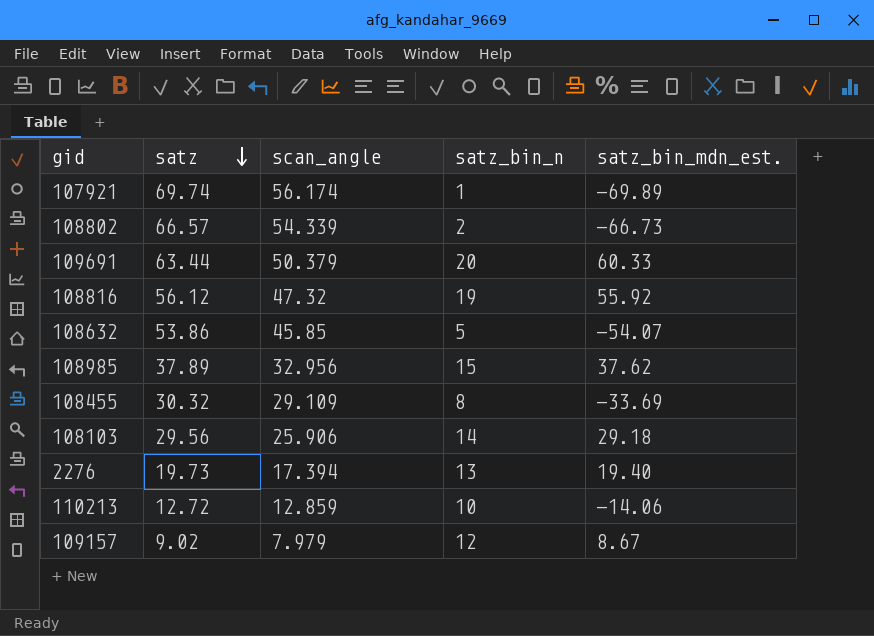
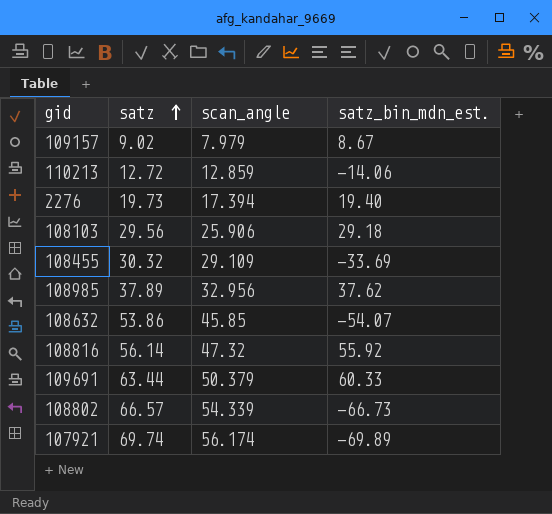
row order: satz descending -> satz ascending
column satz_bin_n | position: 4 -> none
108816 | satz: 56.12 -> 56.14

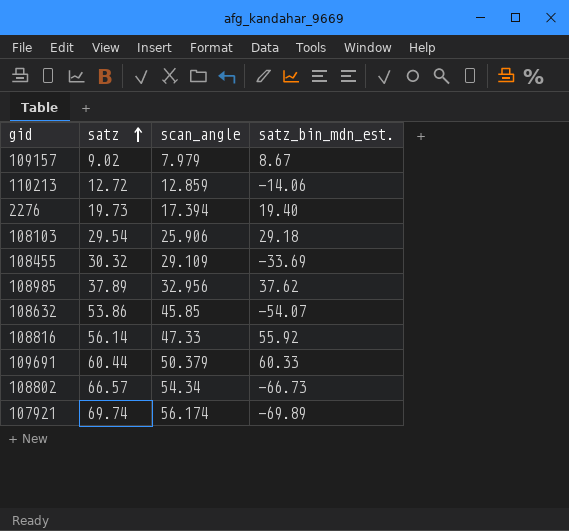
108103 | satz: 29.56 -> 29.54
108816 | scan_angle: 47.32 -> 47.33
109691 | satz: 63.44 -> 60.44
108802 | scan_angle: 54.339 -> 54.34

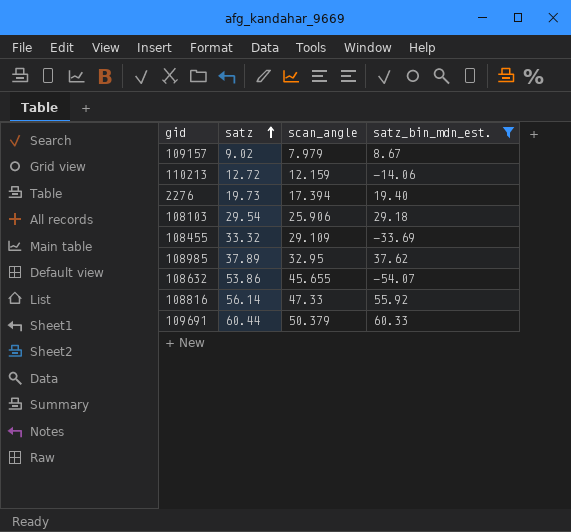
filter: none -> satz_bin_mdn_est. >= -54.07
110213 | scan_angle: 12.859 -> 12.159
108455 | satz: 30.32 -> 33.32
108985 | scan_angle: 32.956 -> 32.95
108632 | scan_angle: 45.85 -> 45.655

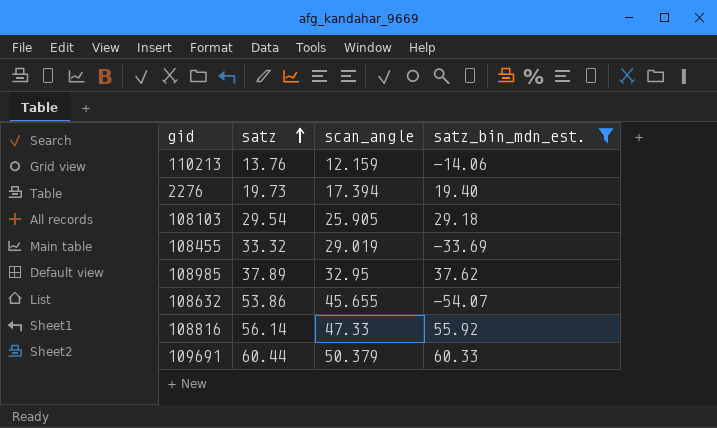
row 109157: 9.02 | 7.979 | 8.67 -> none
110213 | satz: 12.72 -> 13.76
108103 | scan_angle: 25.906 -> 25.905
108455 | scan_angle: 29.109 -> 29.019

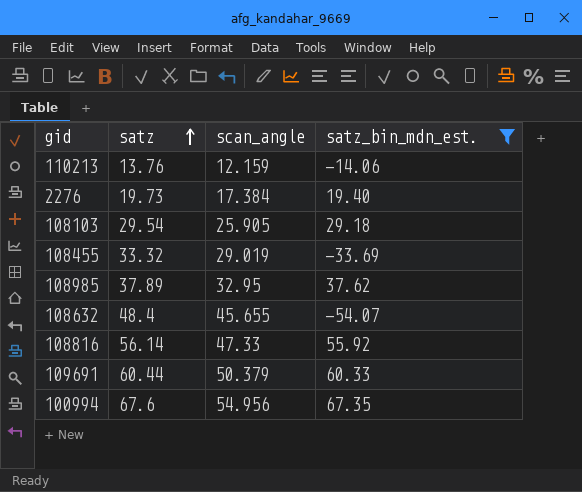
2276 | scan_angle: 17.394 -> 17.384
108632 | satz: 53.86 -> 48.4
row 100994: none -> 67.6 | 54.956 | 67.35

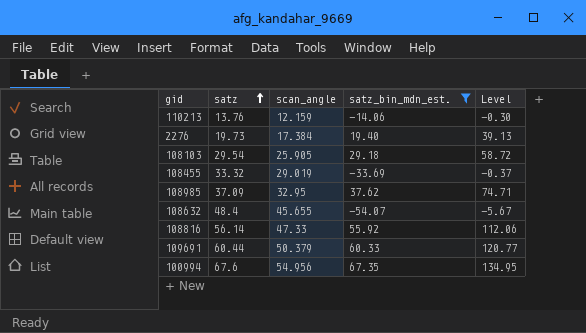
column Level | formula: none -> [satz] + [satz_bin_mdn_est.]
108985 | satz: 37.89 -> 37.09

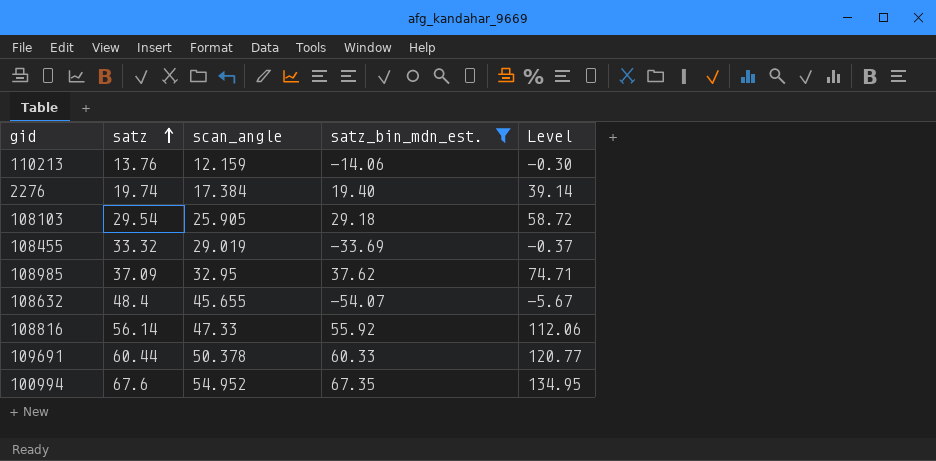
2276 | satz: 19.73 -> 19.74
2276 | Level: 39.13 -> 39.14
109691 | scan_angle: 50.379 -> 50.378
100994 | scan_angle: 54.956 -> 54.952

